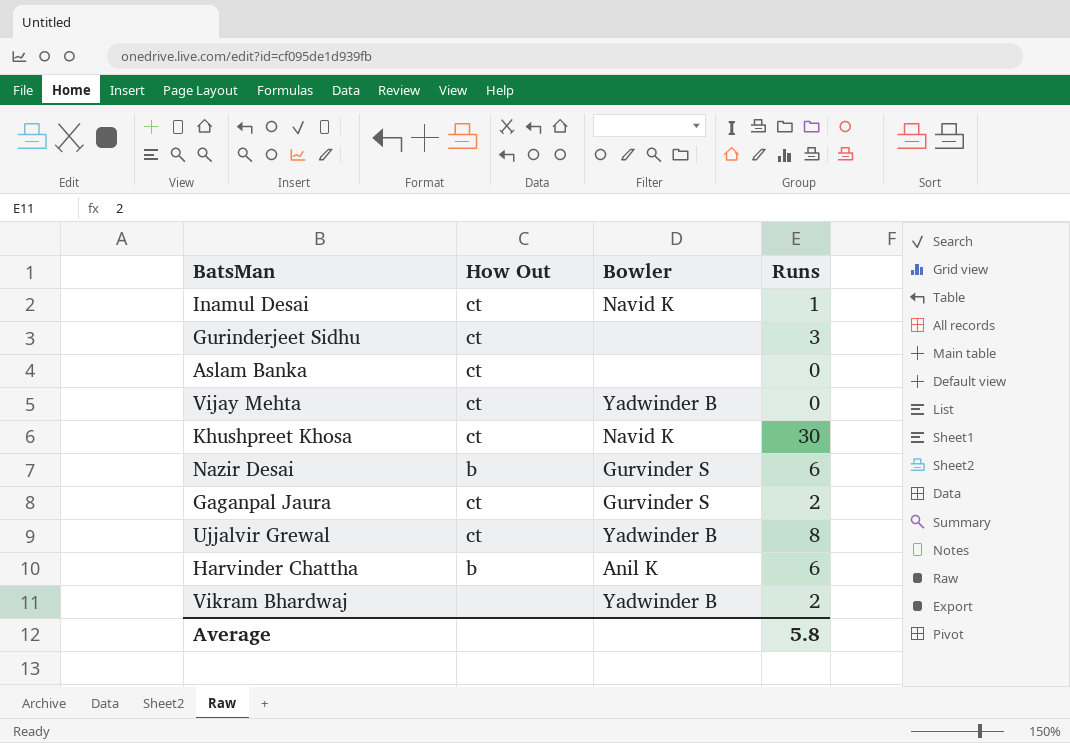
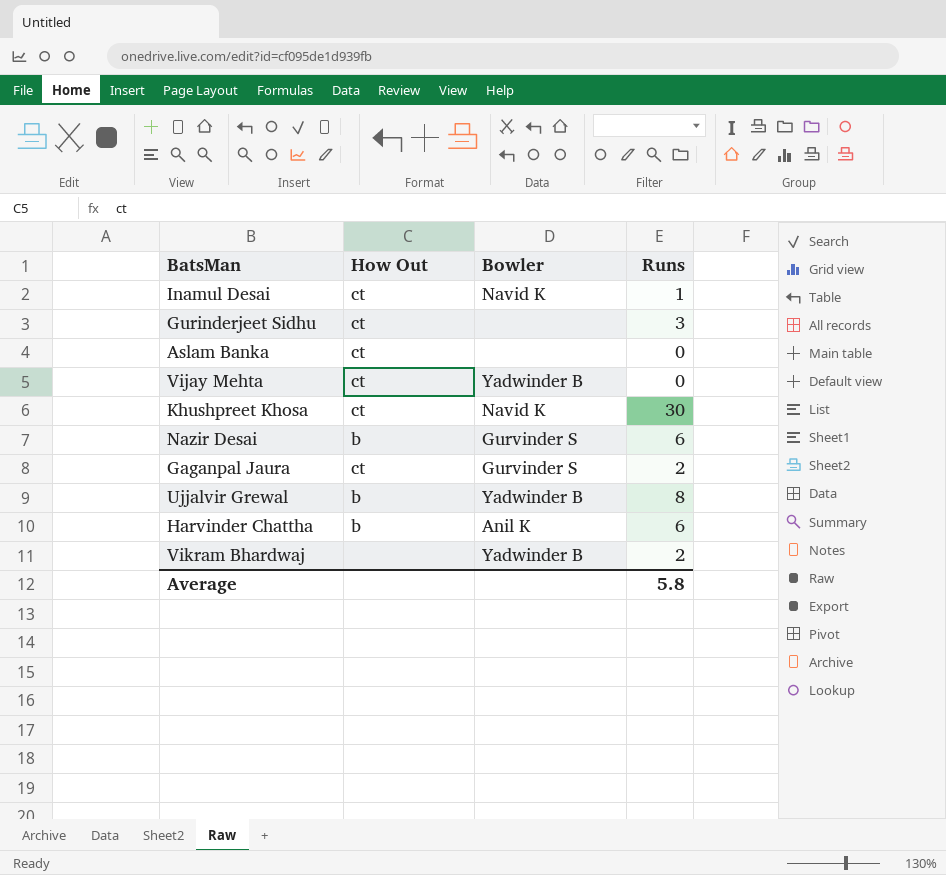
Ujjalvir Grewal | How Out: ct -> b

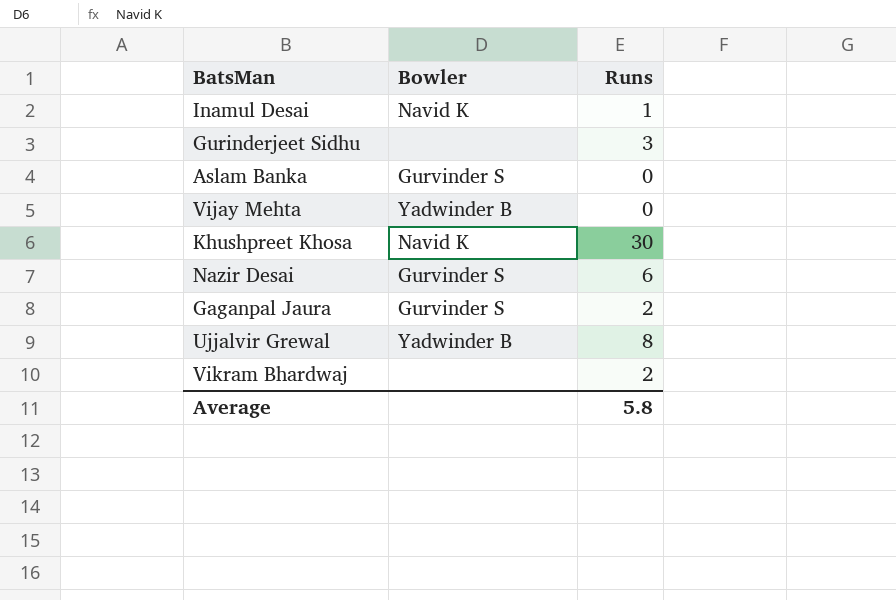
column How Out | position: 2 -> none
row Harvinder Chattha: b | Anil K | 6 -> none
Aslam Banka | Bowler: none -> Gurvinder S
Vikram Bhardwaj | Bowler: Yadwinder B -> none

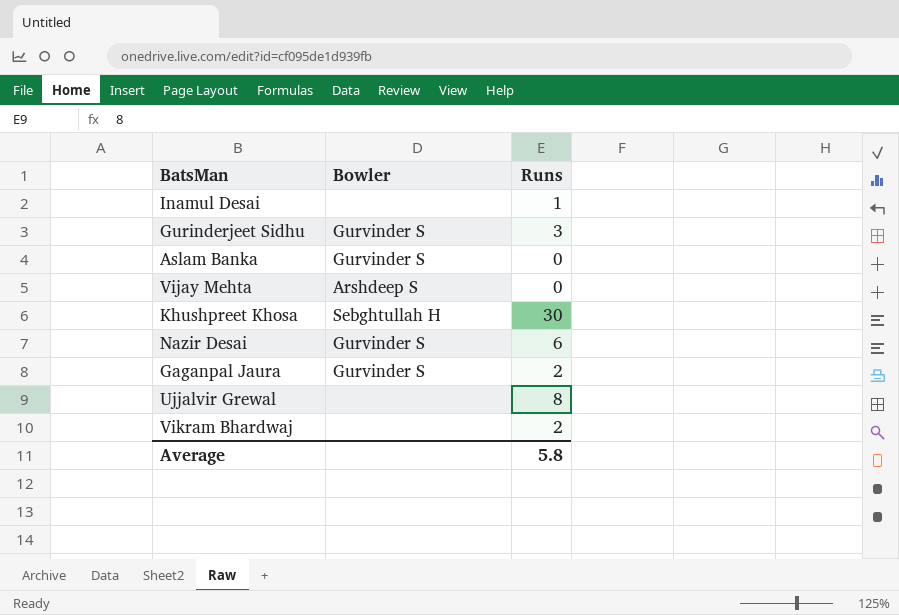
Inamul Desai | Bowler: Navid K -> none
Gurinderjeet Sidhu | Bowler: none -> Gurvinder S
Vijay Mehta | Bowler: Yadwinder B -> Arshdeep S
Khushpreet Khosa | Bowler: Navid K -> Sebghtullah H
Ujjalvir Grewal | Bowler: Yadwinder B -> none

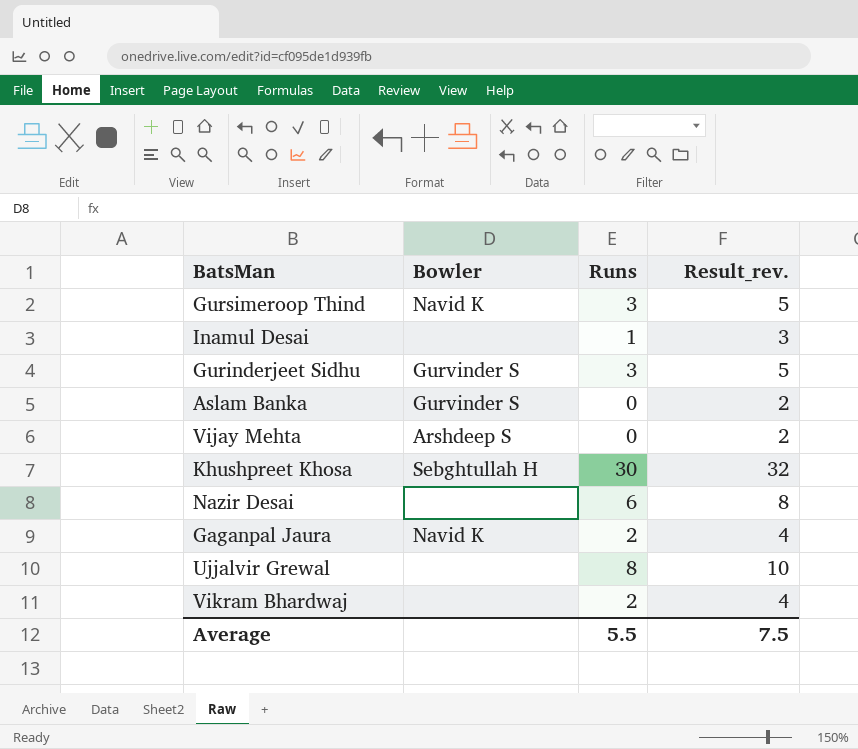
column Result_rev. | formula: none -> [Runs] + 2
row Gursimeroop Thind: none -> Navid K | 3 | 5
Nazir Desai | Bowler: Gurvinder S -> none
Gaganpal Jaura | Bowler: Gurvinder S -> Navid K
Average | Runs: 5.8 -> 5.5

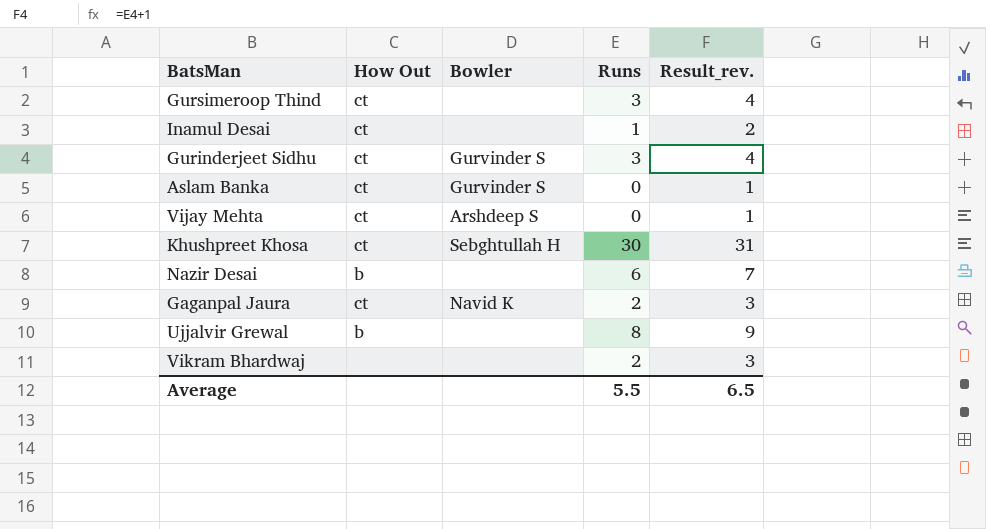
column How Out | position: none -> 2
column Result_rev. | formula: [Runs] + 2 -> [Runs] + 1
Gursimeroop Thind | Bowler: Navid K -> none
Average | Result_rev.: 7.5 -> 6.5

